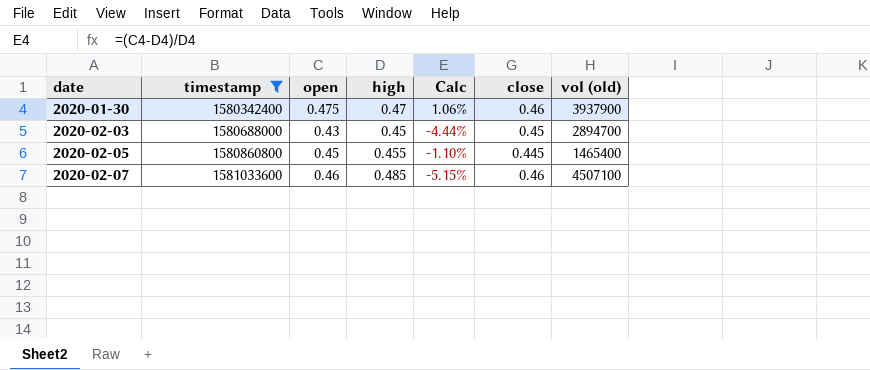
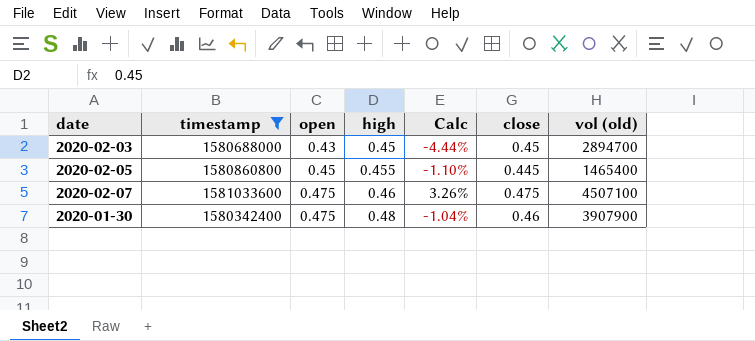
row order: date ascending -> open ascending
2020-02-07 | open: 0.46 -> 0.475
2020-02-07 | high: 0.485 -> 0.46
2020-02-07 | Calc: -5.15% -> 3.26%
2020-02-07 | close: 0.46 -> 0.475
2020-01-30 | high: 0.47 -> 0.48
2020-01-30 | Calc: 1.06% -> -1.04%
2020-01-30 | vol (old): 3937900 -> 3907900

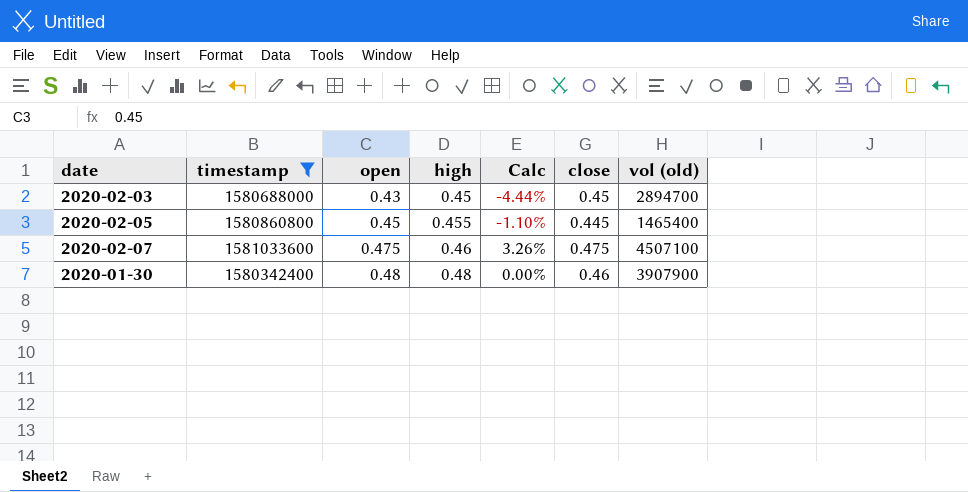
2020-01-30 | open: 0.475 -> 0.48
2020-01-30 | Calc: -1.04% -> 0.00%

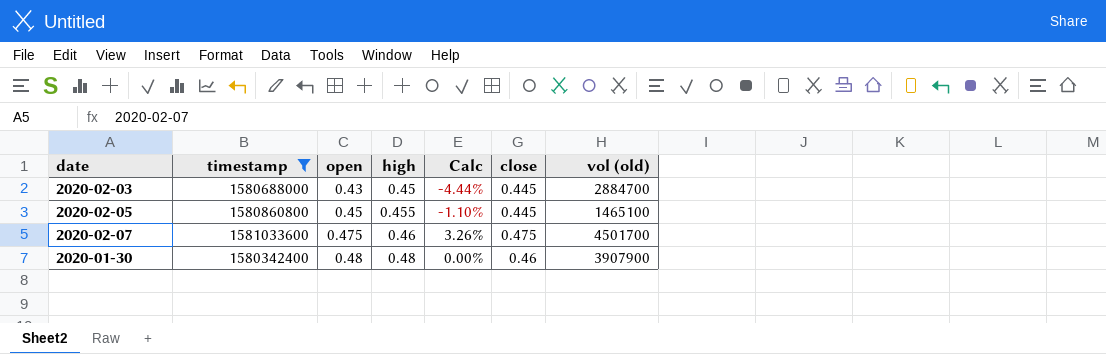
2020-02-03 | close: 0.45 -> 0.445
2020-02-03 | vol (old): 2894700 -> 2884700
2020-02-05 | vol (old): 1465400 -> 1465100
2020-02-07 | vol (old): 4507100 -> 4501700

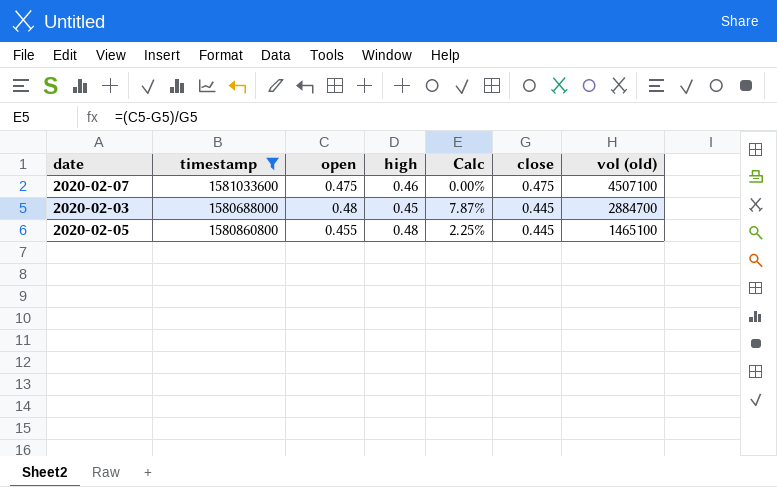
row order: open ascending -> close descending
column Calc | formula: ([open] - [high]) / [high] -> ([open] - [close]) / [close]
row 2020-01-30: 1580342400 | 0.48 | 0.48 | 0.00% | 0.46 | 3907900 -> none
2020-02-07 | vol (old): 4501700 -> 4507100
2020-02-03 | open: 0.43 -> 0.48
2020-02-05 | open: 0.45 -> 0.455
2020-02-05 | high: 0.455 -> 0.48

